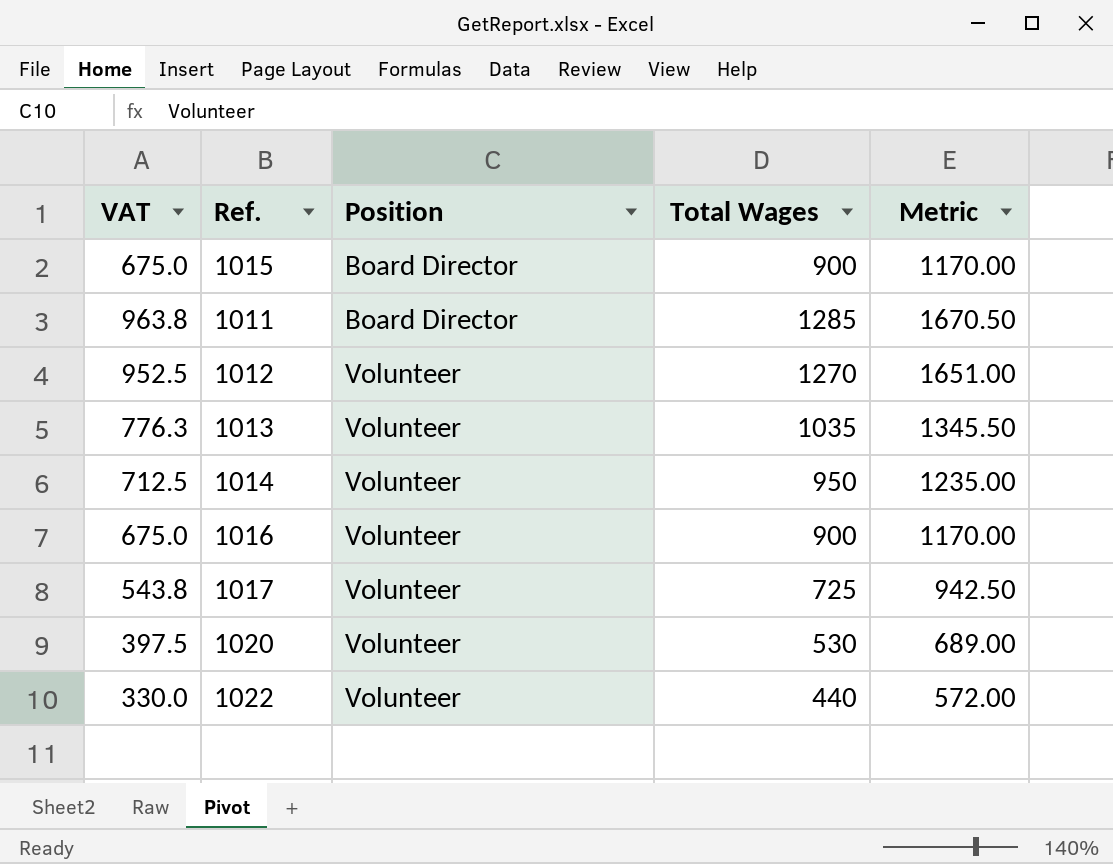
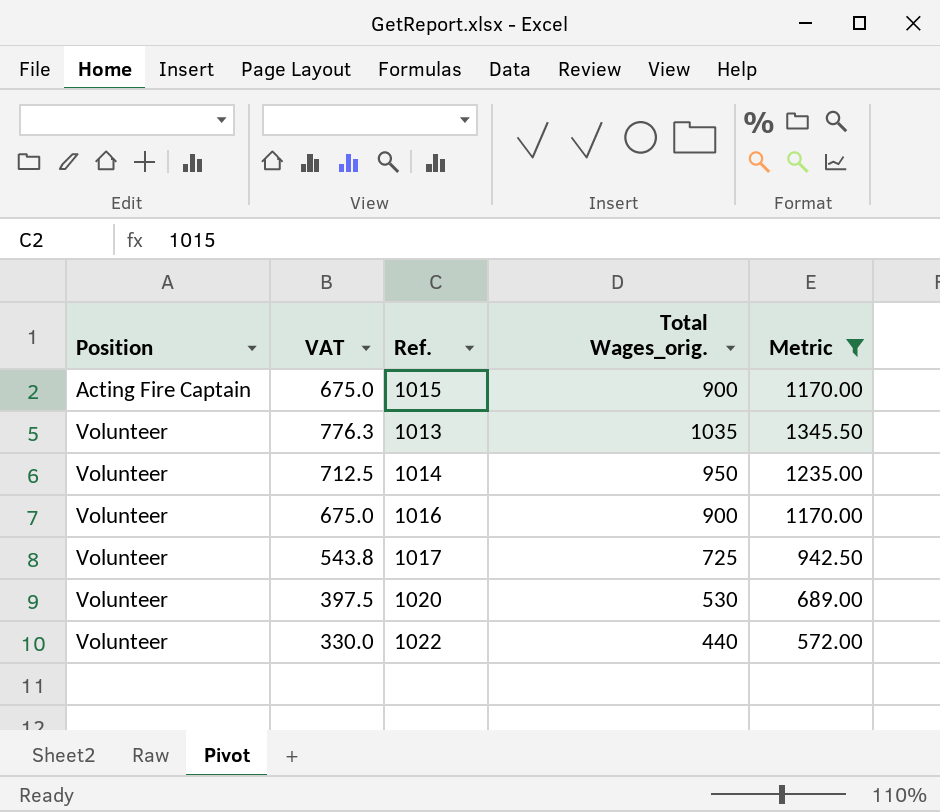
filter: none -> Metric <= 1345.50
column Position | position: 3 -> 1
column name: Total Wages -> Total Wages_orig.
1015 | Position: Board Director -> Acting Fire Captain

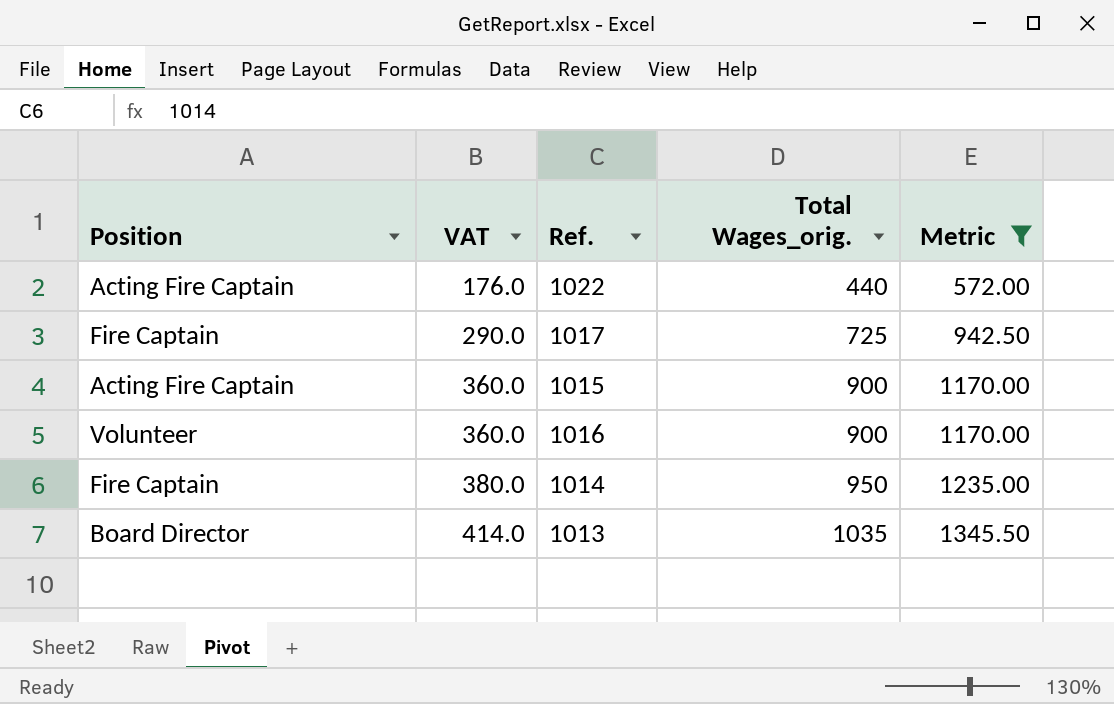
row order: Position ascending -> VAT ascending
column VAT | formula: [Total Wages_orig.] * 0.75 -> [Total Wages_orig.] * 0.4
row 1020: Volunteer | 397.5 | 530 | 689.00 -> none
1022 | Position: Volunteer -> Acting Fire Captain
1017 | Position: Volunteer -> Fire Captain
1014 | Position: Volunteer -> Fire Captain
1013 | Position: Volunteer -> Board Director

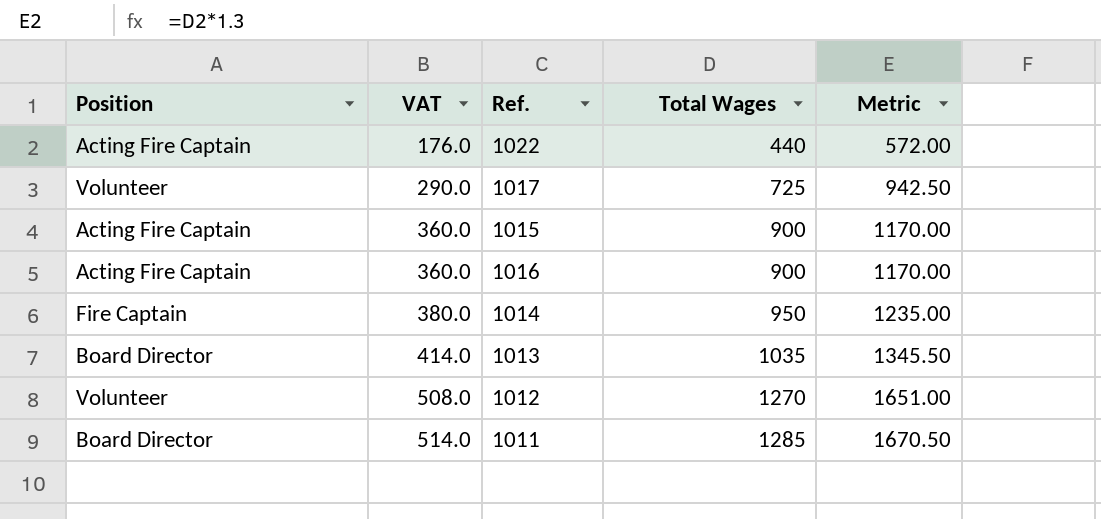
filter: Metric <= 1345.50 -> none
column name: Total Wages_orig. -> Total Wages
1017 | Position: Fire Captain -> Volunteer
1016 | Position: Volunteer -> Acting Fire Captain

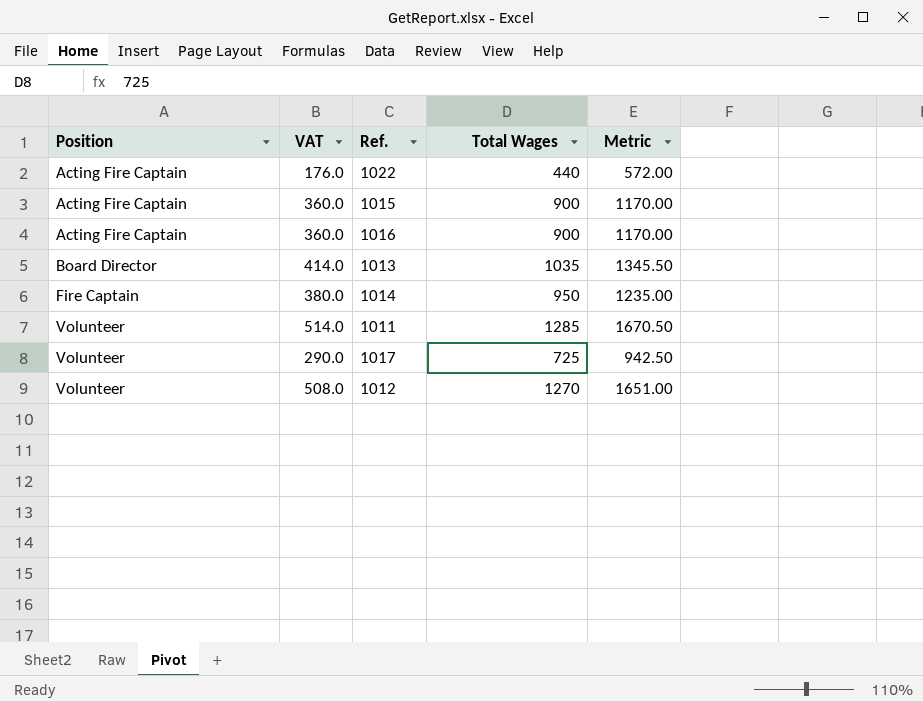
row order: VAT ascending -> Position ascending
1011 | Position: Board Director -> Volunteer

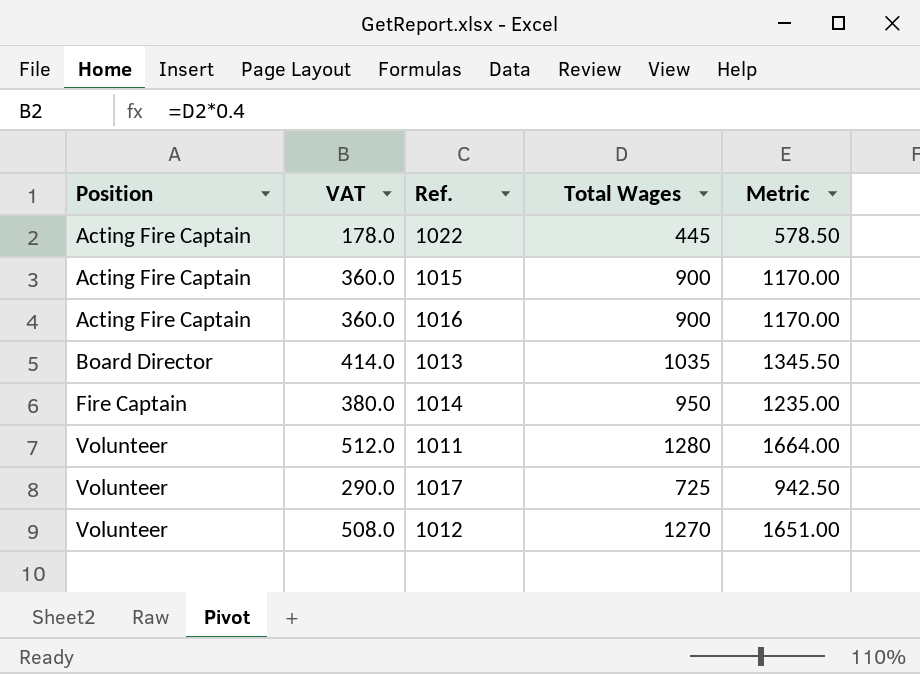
1022 | VAT: 176.0 -> 178.0
1022 | Total Wages: 440 -> 445
1022 | Metric: 572.00 -> 578.50
1011 | VAT: 514.0 -> 512.0
1011 | Total Wages: 1285 -> 1280
1011 | Metric: 1670.50 -> 1664.00

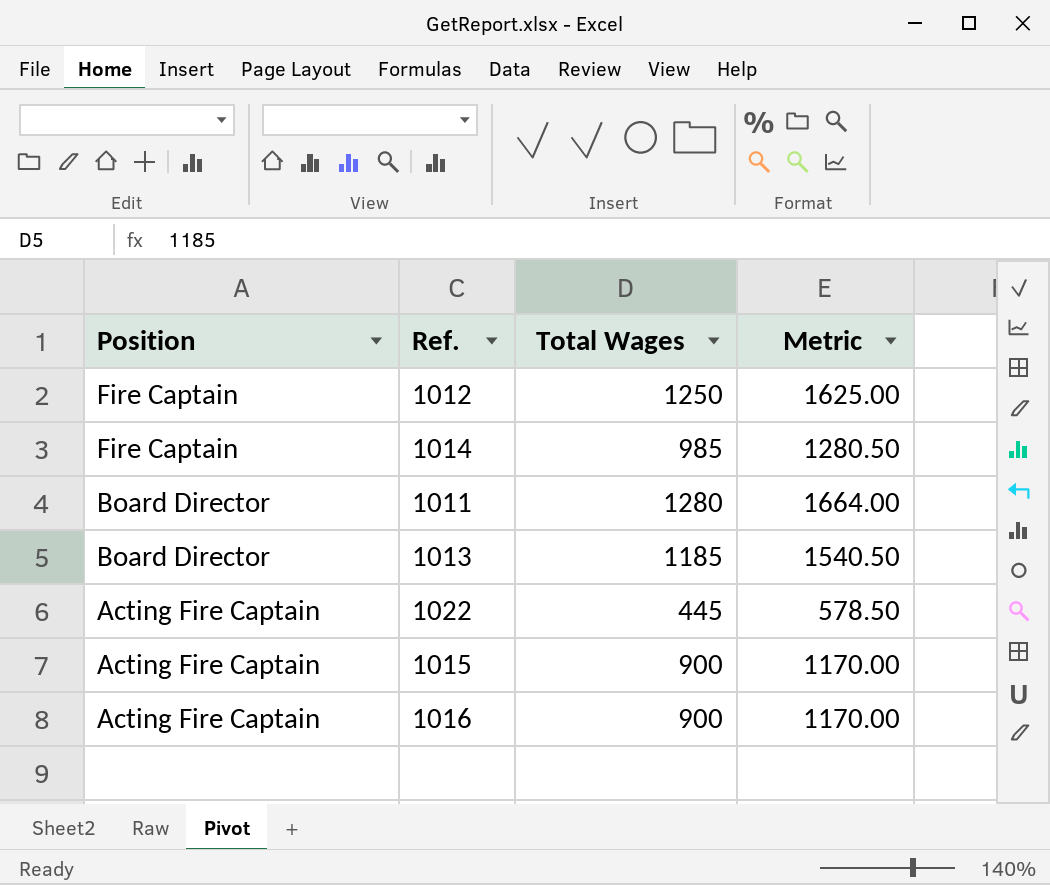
row order: Position ascending -> Position descending
column VAT | formula: [Total Wages] * 0.4 -> none
row 1017: Volunteer | 290.0 | 725 | 942.50 -> none
1012 | Position: Volunteer -> Fire Captain
1012 | Total Wages: 1270 -> 1250
1012 | Metric: 1651.00 -> 1625.00
1014 | Total Wages: 950 -> 985
1014 | Metric: 1235.00 -> 1280.50
1011 | Position: Volunteer -> Board Director
1013 | Total Wages: 1035 -> 1185
1013 | Metric: 1345.50 -> 1540.50

